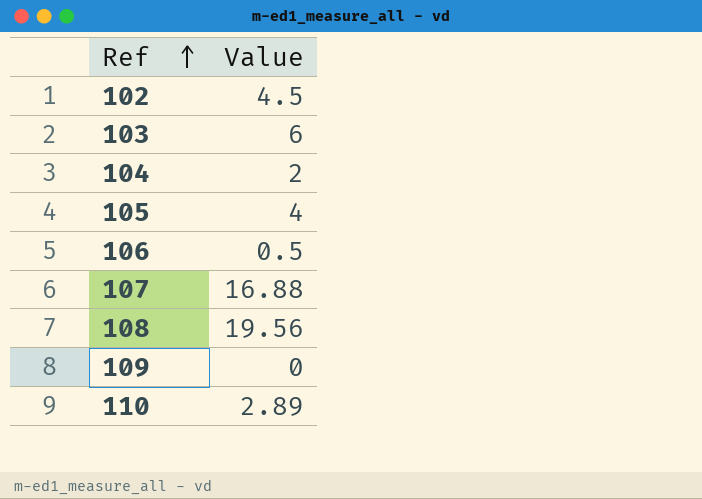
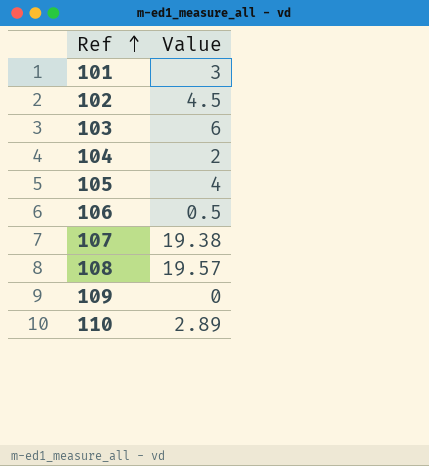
row 101: none -> 3
107 | Value: 16.88 -> 19.38
108 | Value: 19.56 -> 19.57

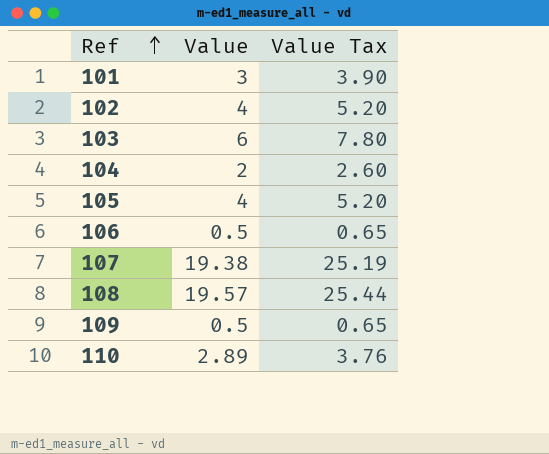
column Value Tax | formula: none -> [Value] * 1.3
102 | Value: 4.5 -> 4
109 | Value: 0 -> 0.5

